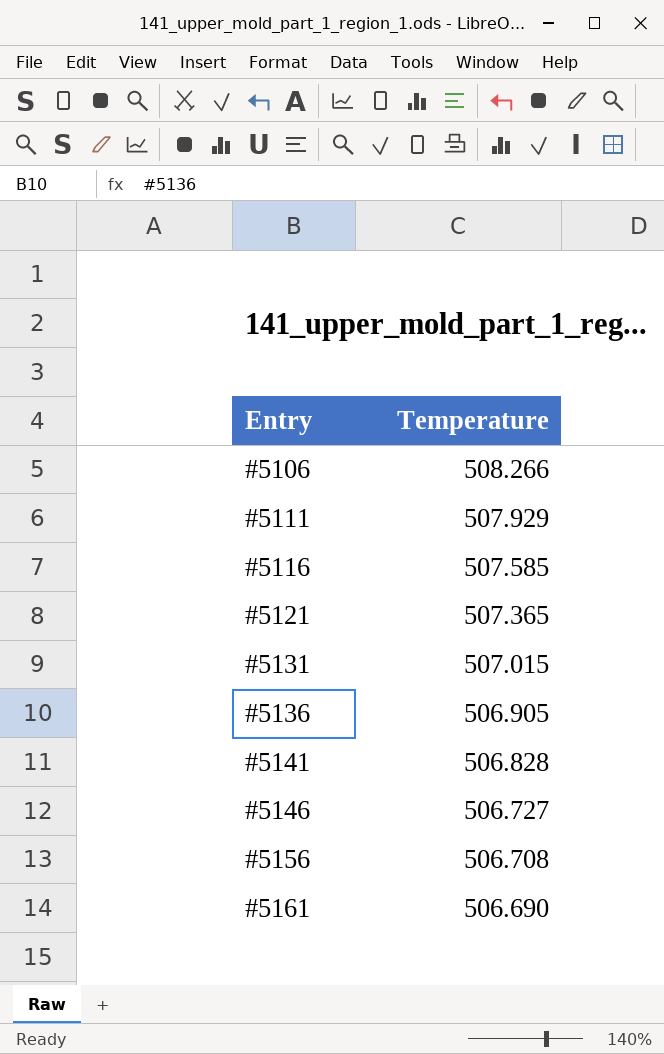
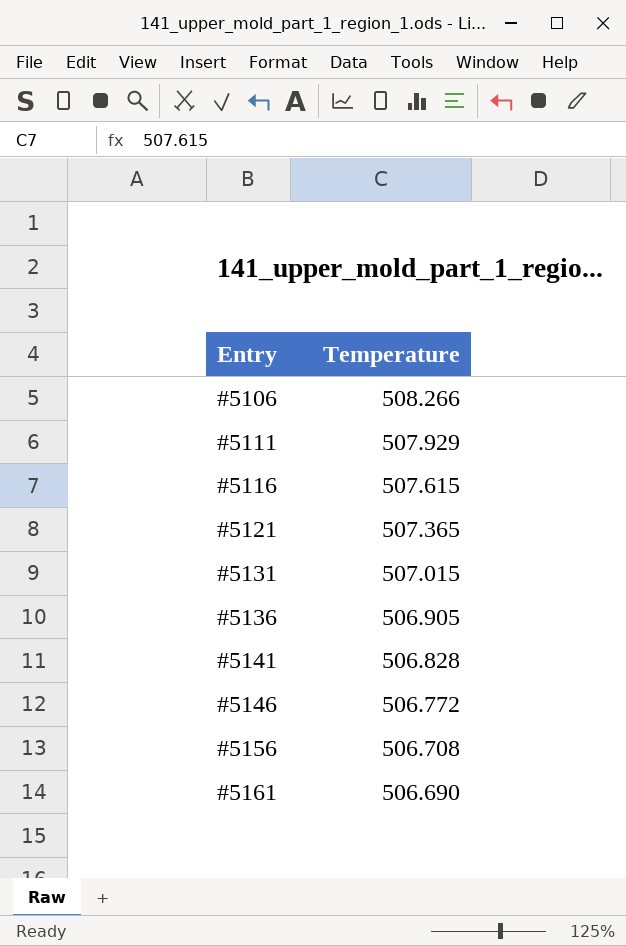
#5116 | Temperature: 507.585 -> 507.615
#5146 | Temperature: 506.727 -> 506.772

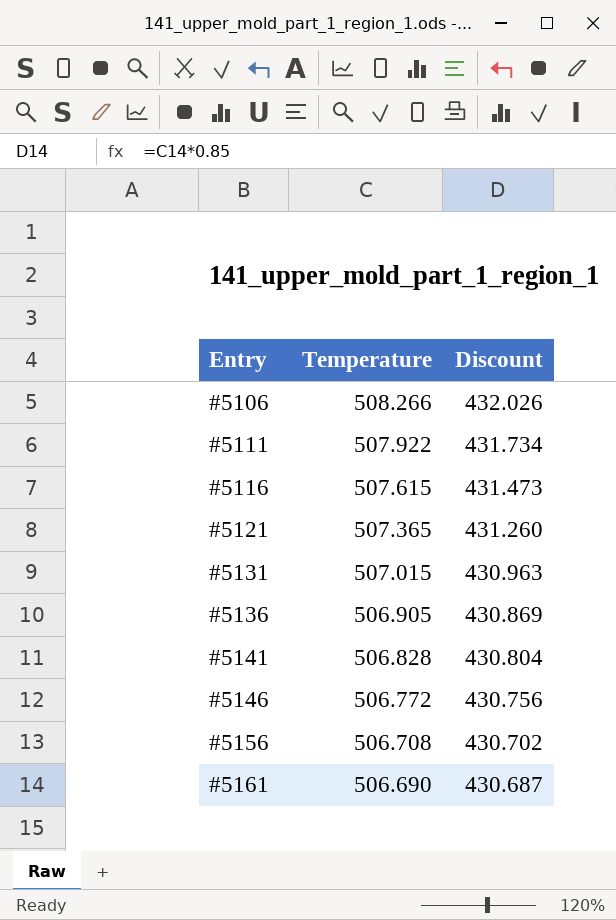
column Discount | formula: none -> [Temperature] * 0.85
#5111 | Temperature: 507.929 -> 507.922

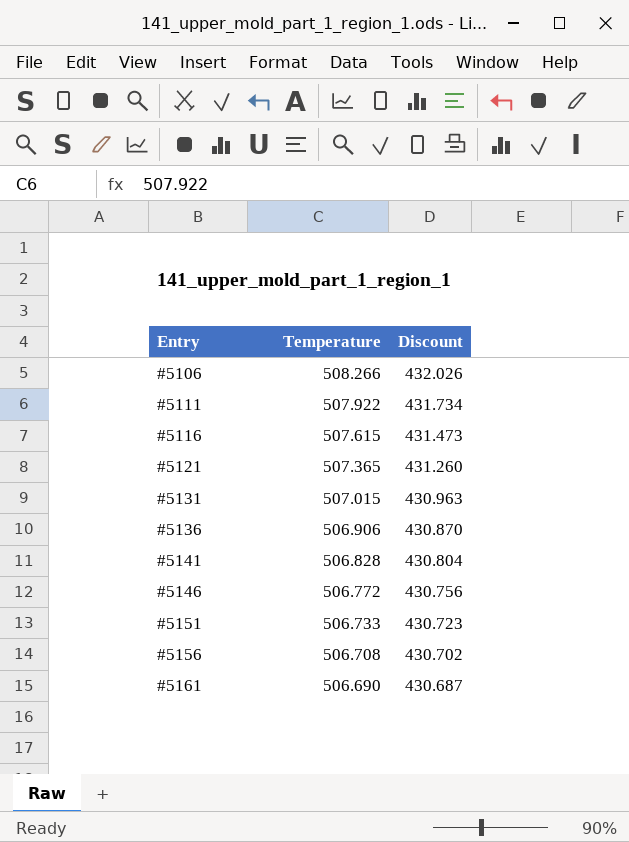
#5136 | Temperature: 506.905 -> 506.906
#5136 | Discount: 430.869 -> 430.870
row #5151: none -> 506.733 | 430.723

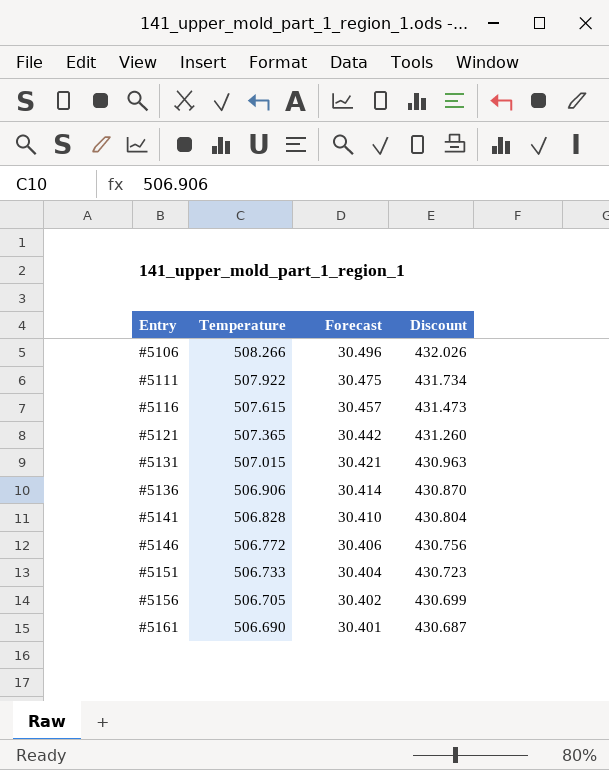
column Forecast | formula: none -> [Temperature] * 0.06
#5156 | Temperature: 506.708 -> 506.705
#5156 | Discount: 430.702 -> 430.699

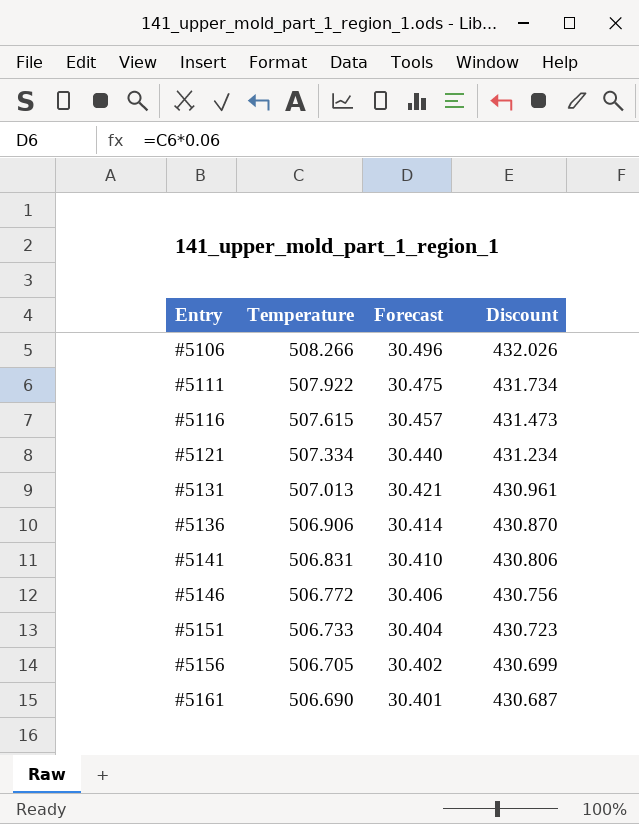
#5121 | Temperature: 507.365 -> 507.334
#5121 | Forecast: 30.442 -> 30.440
#5121 | Discount: 431.260 -> 431.234
#5131 | Temperature: 507.015 -> 507.013
#5131 | Discount: 430.963 -> 430.961
#5141 | Temperature: 506.828 -> 506.831
#5141 | Discount: 430.804 -> 430.806

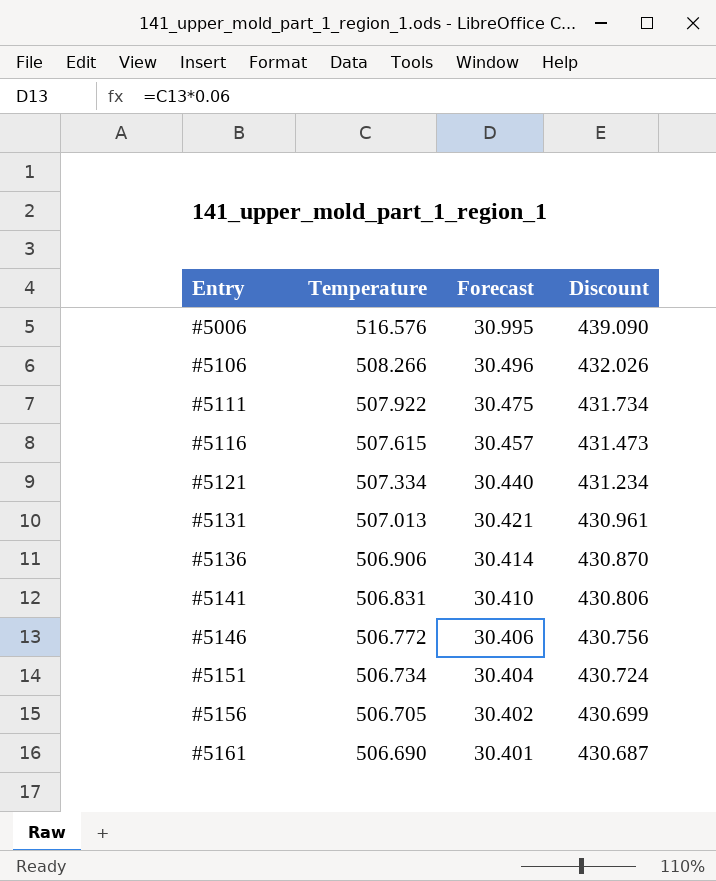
row #5006: none -> 516.576 | 30.995 | 439.090
#5151 | Temperature: 506.733 -> 506.734
#5151 | Discount: 430.723 -> 430.724

